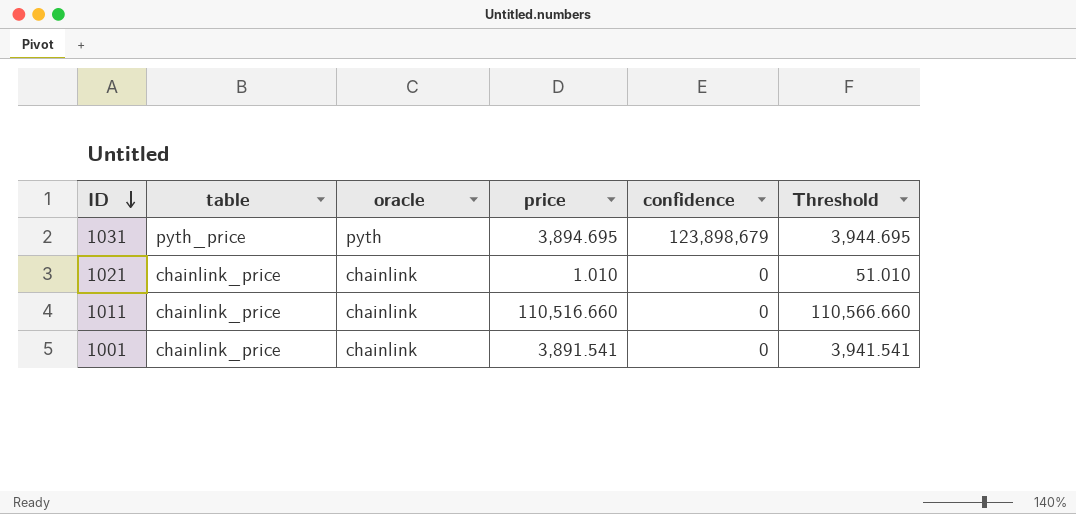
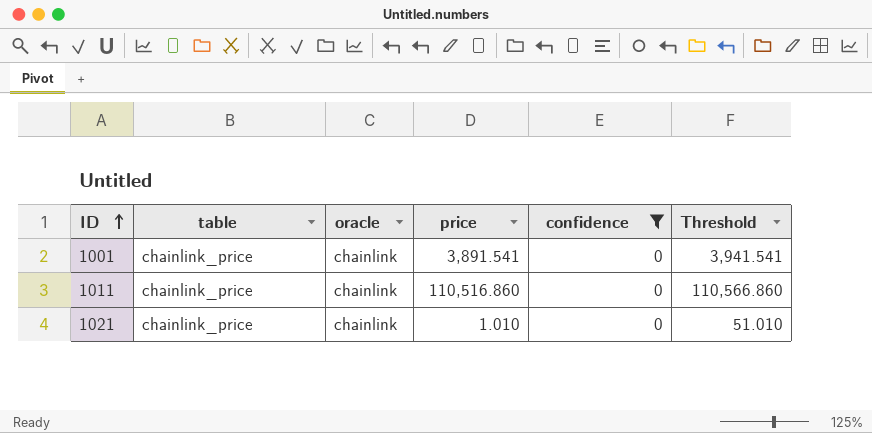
filter: none -> confidence = 0
row order: ID descending -> ID ascending
1011 | price: 110,516.660 -> 110,516.860
1011 | Threshold: 110,566.660 -> 110,566.860

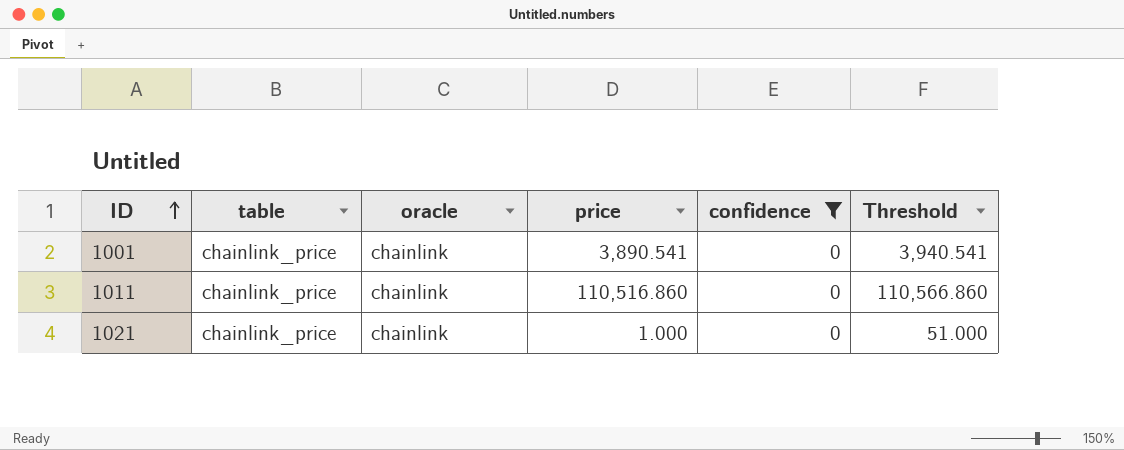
1001 | price: 3,891.541 -> 3,890.541
1001 | Threshold: 3,941.541 -> 3,940.541
1021 | price: 1.010 -> 1.000
1021 | Threshold: 51.010 -> 51.000

